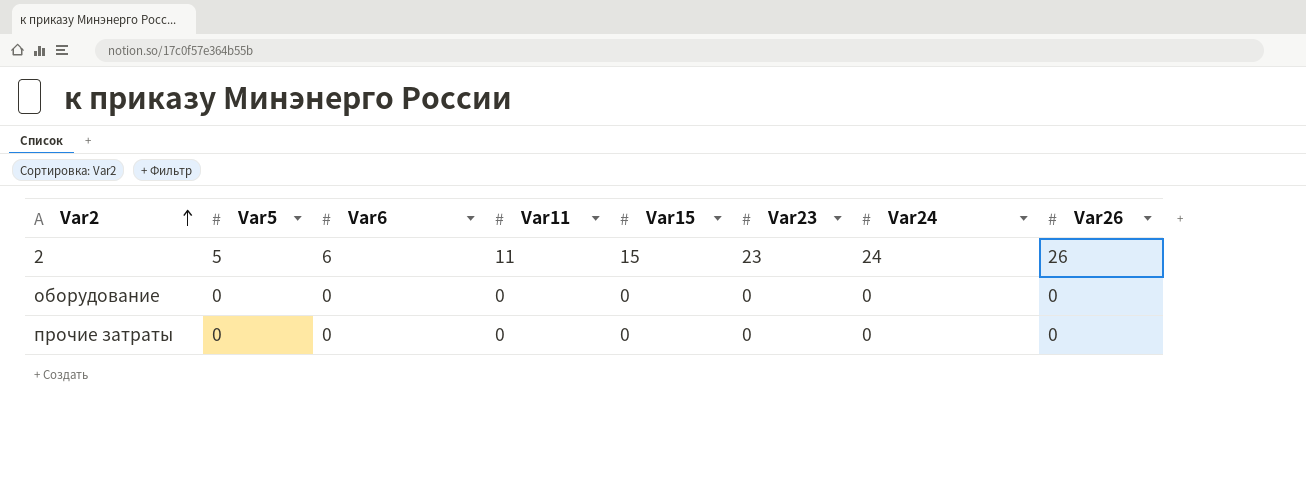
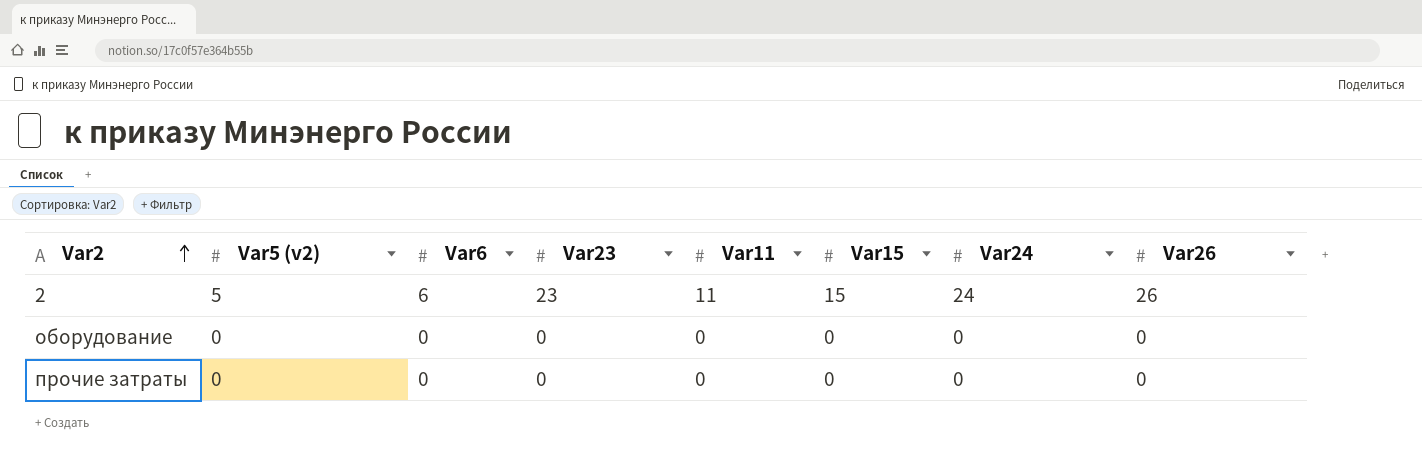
column name: Var5 -> Var5 (v2)
column Var23 | position: 6 -> 4

